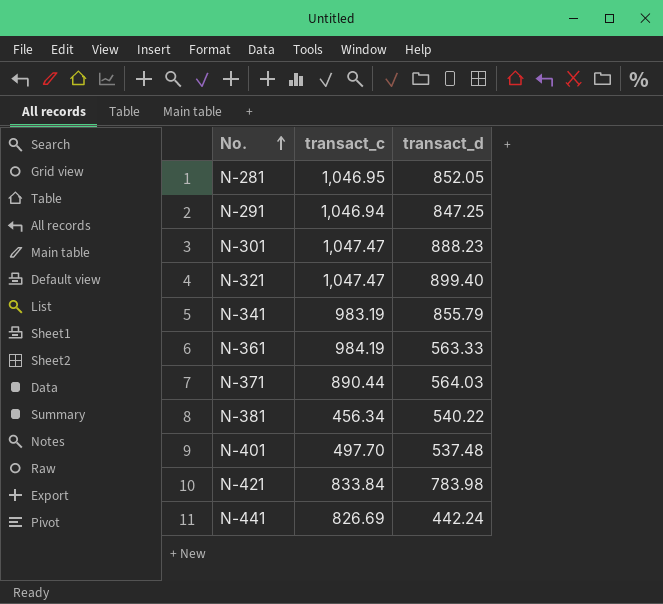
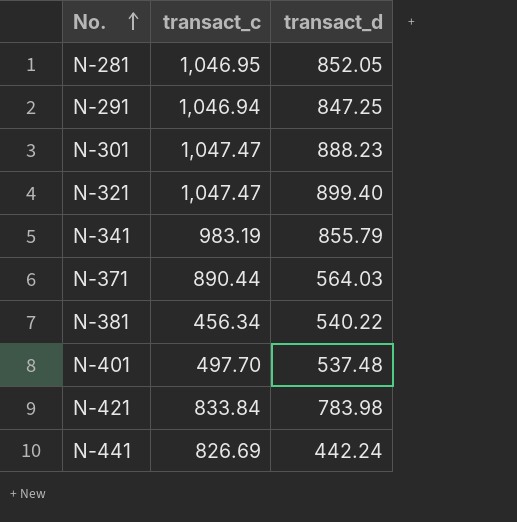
row N-361: 984.19 | 563.33 -> none

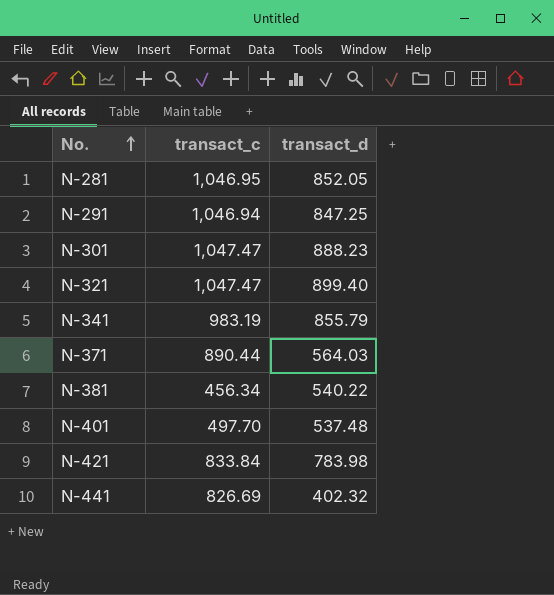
N-441 | transact_d: 442.24 -> 402.32

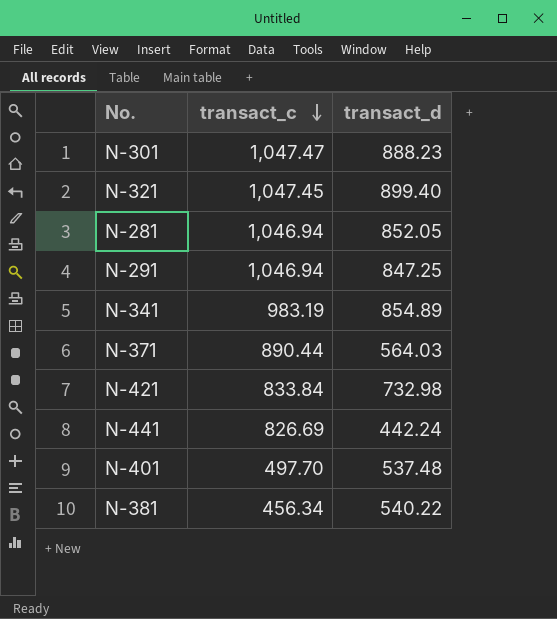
row order: No. ascending -> transact_c descending
N-321 | transact_c: 1,047.47 -> 1,047.45
N-281 | transact_c: 1,046.95 -> 1,046.94
N-341 | transact_d: 855.79 -> 854.89
N-421 | transact_d: 783.98 -> 732.98
N-441 | transact_d: 402.32 -> 442.24

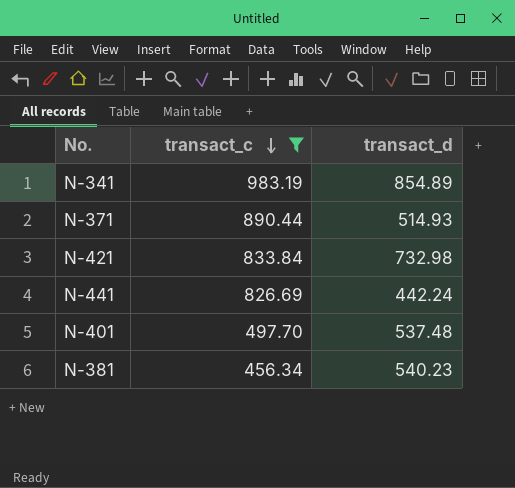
filter: none -> transact_c <= 983.19
N-371 | transact_d: 564.03 -> 514.93
N-381 | transact_d: 540.22 -> 540.23

